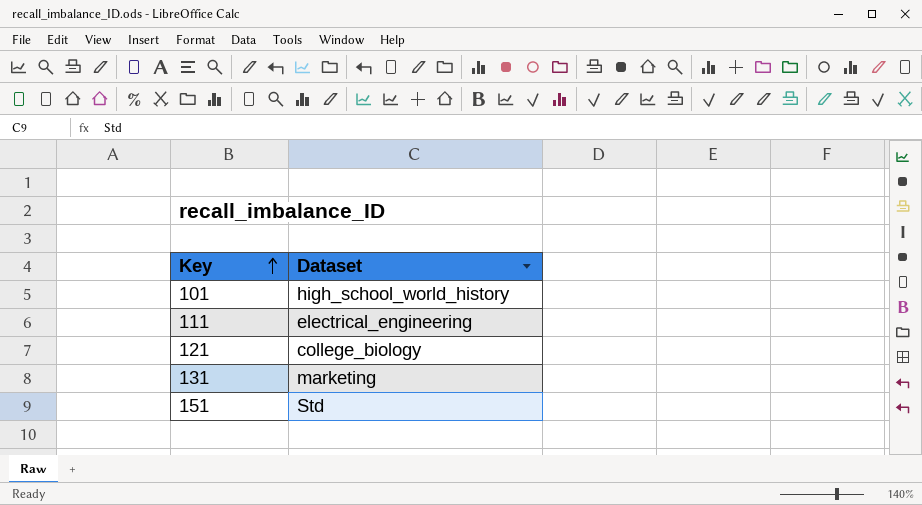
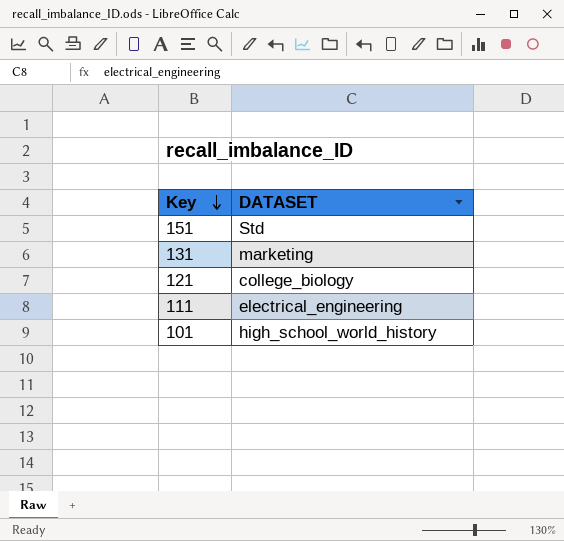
row order: Key ascending -> Key descending
column name: Dataset -> DATASET

